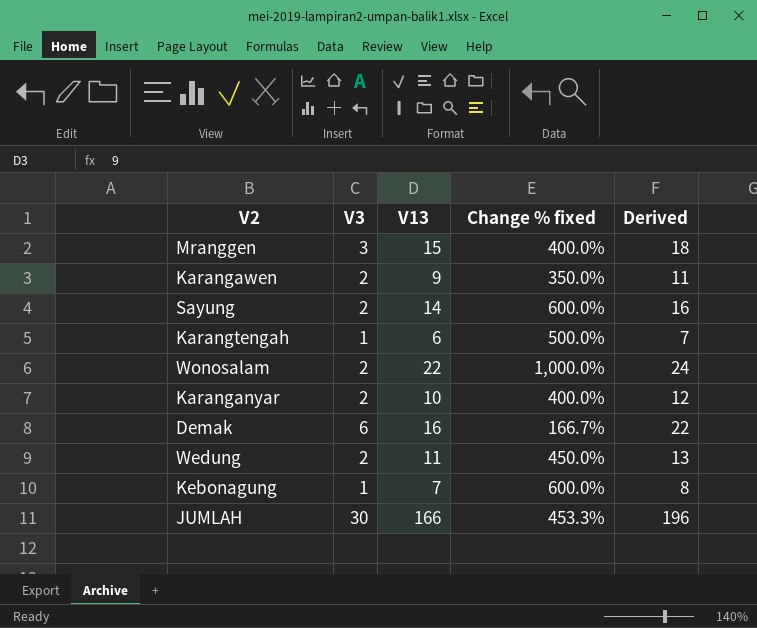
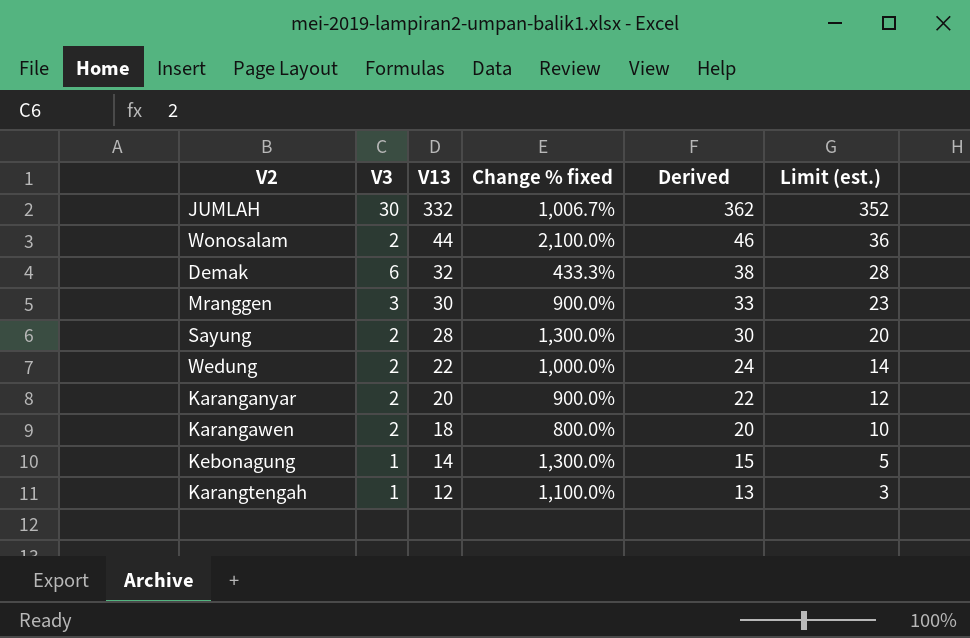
row order: none -> V13 descending
column Limit (est.) | formula: none -> [Derived] - 10
JUMLAH | V13: 166 -> 332
JUMLAH | Change % fixed: 453.3% -> 1,006.7%
JUMLAH | Derived: 196 -> 362
Wonosalam | V13: 22 -> 44
Wonosalam | Change % fixed: 1,000.0% -> 2,100.0%
Wonosalam | Derived: 24 -> 46
Demak | V13: 16 -> 32
Demak | Change % fixed: 166.7% -> 433.3%
Demak | Derived: 22 -> 38
Mranggen | V13: 15 -> 30
Mranggen | Change % fixed: 400.0% -> 900.0%
Mranggen | Derived: 18 -> 33
Sayung | V13: 14 -> 28
Sayung | Change % fixed: 600.0% -> 1,300.0%
Sayung | Derived: 16 -> 30
Wedung | V13: 11 -> 22
Wedung | Change % fixed: 450.0% -> 1,000.0%
Wedung | Derived: 13 -> 24
Karanganyar | V13: 10 -> 20
Karanganyar | Change % fixed: 400.0% -> 900.0%
Karanganyar | Derived: 12 -> 22
Karangawen | V13: 9 -> 18
Karangawen | Change % fixed: 350.0% -> 800.0%
Karangawen | Derived: 11 -> 20
Kebonagung | V13: 7 -> 14
Kebonagung | Change % fixed: 600.0% -> 1,300.0%
Kebonagung | Derived: 8 -> 15
Karangtengah | V13: 6 -> 12
Karangtengah | Change % fixed: 500.0% -> 1,100.0%
Karangtengah | Derived: 7 -> 13

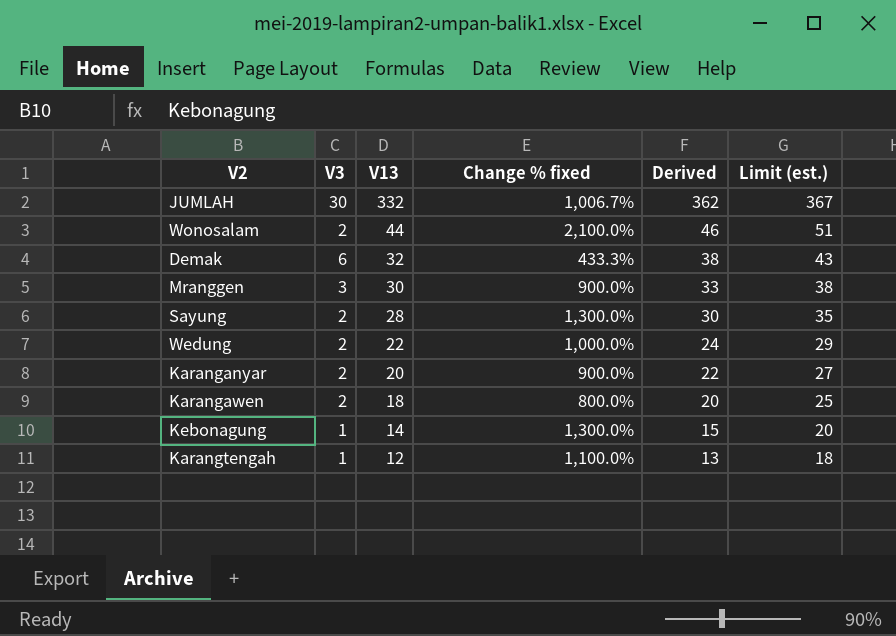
column Limit (est.) | formula: [Derived] - 10 -> [Derived] + 5

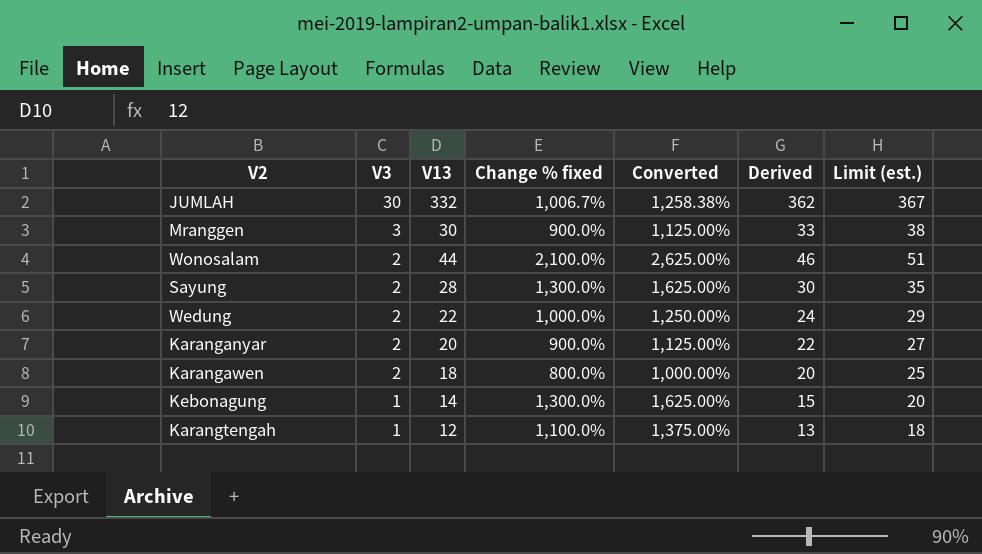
row order: V13 descending -> V3 descending
column Converted | formula: none -> [Change % fixed] * 1.25
row Demak: 6 | 32 | 433.3% | 38 | 43 -> none

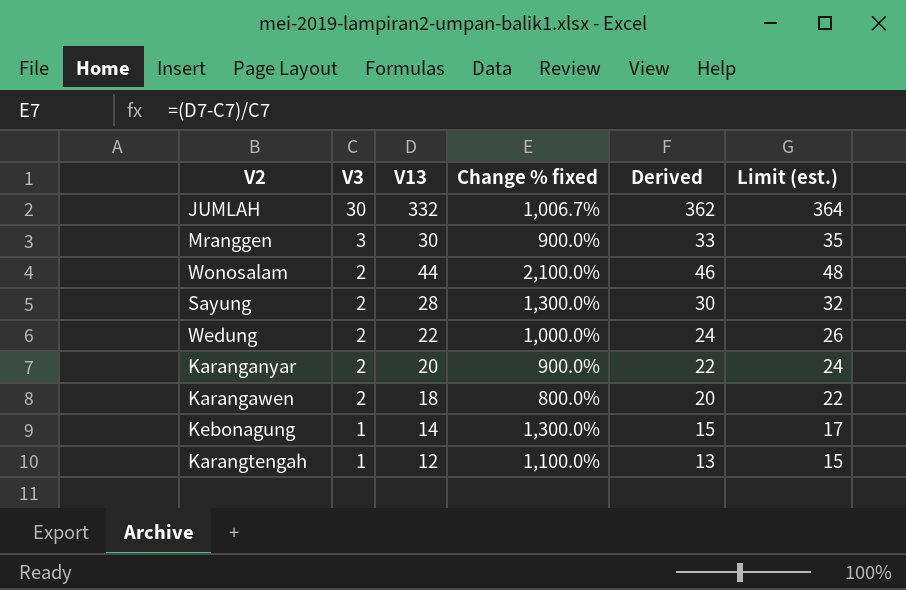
column Converted | formula: [Change % fixed] * 1.25 -> none
column Limit (est.) | formula: [Derived] + 5 -> [Derived] + 2

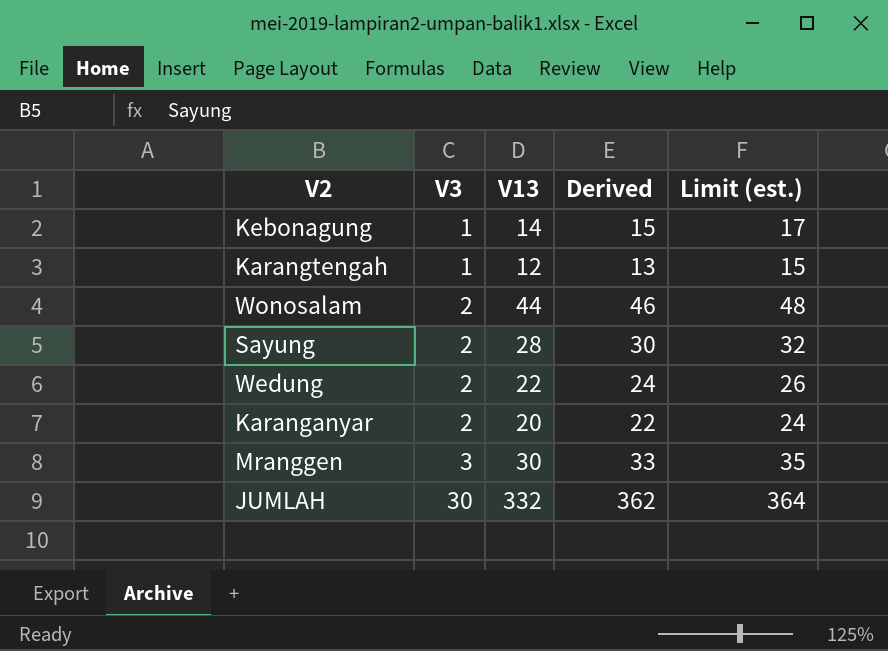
row order: V3 descending -> V3 ascending
column Change % fixed | formula: ([V13] - [V3]) / [V3] -> none
row Karangawen: 2 | 18 | 800.0% | 20 | 22 -> none

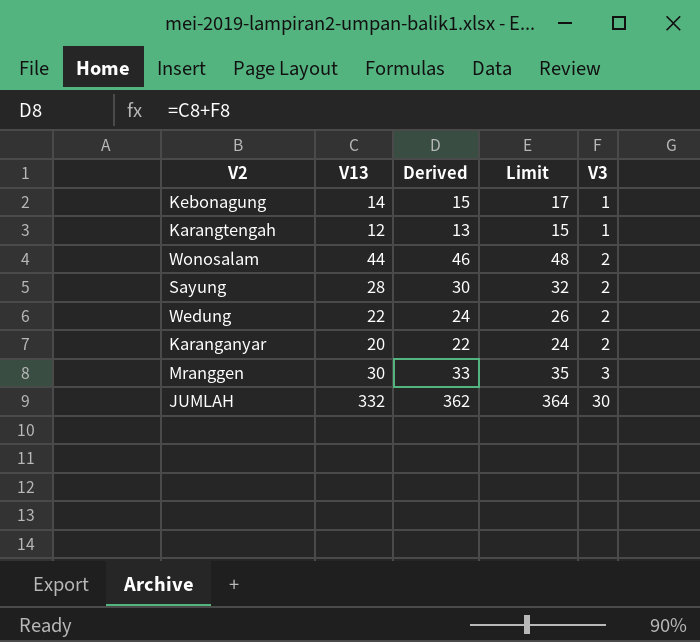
column name: Limit (est.) -> Limit
column V3 | position: 2 -> 5

